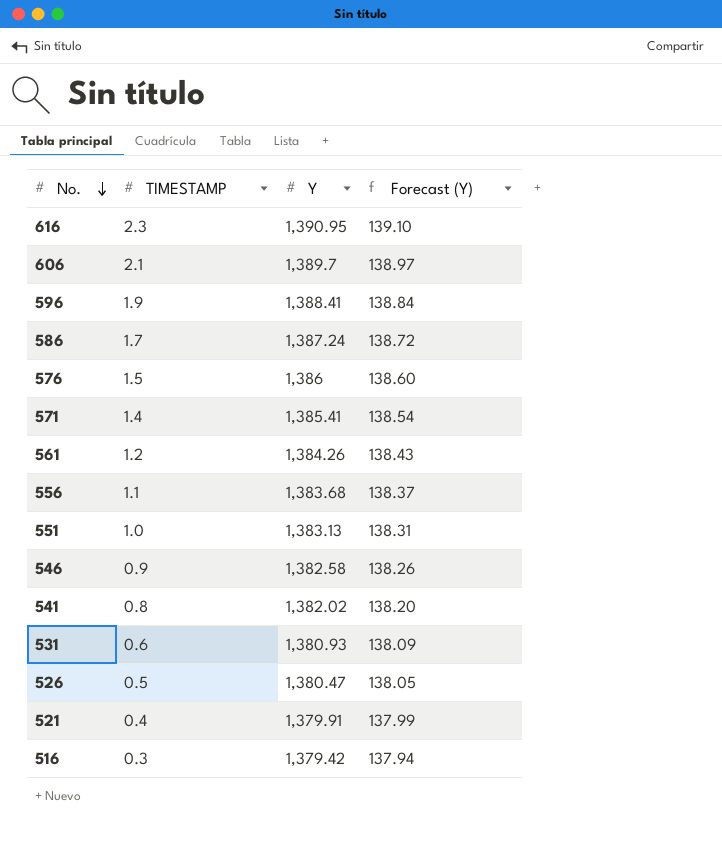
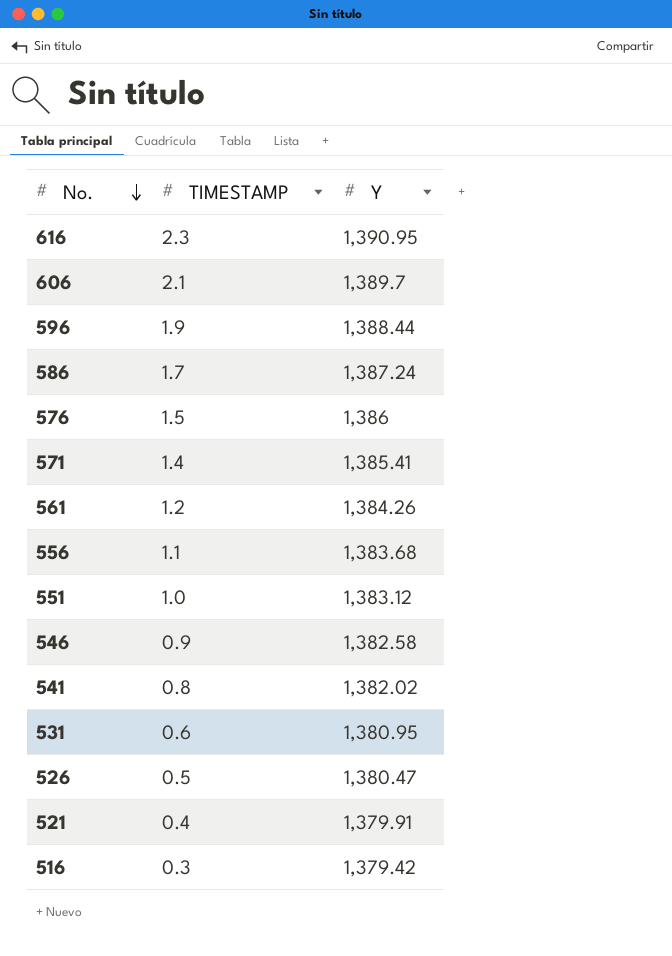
column Forecast (Y) | formula: [Y] * 0.1 -> none
596 | Y: 1,388.41 -> 1,388.44
551 | Y: 1,383.13 -> 1,383.12
531 | Y: 1,380.93 -> 1,380.95

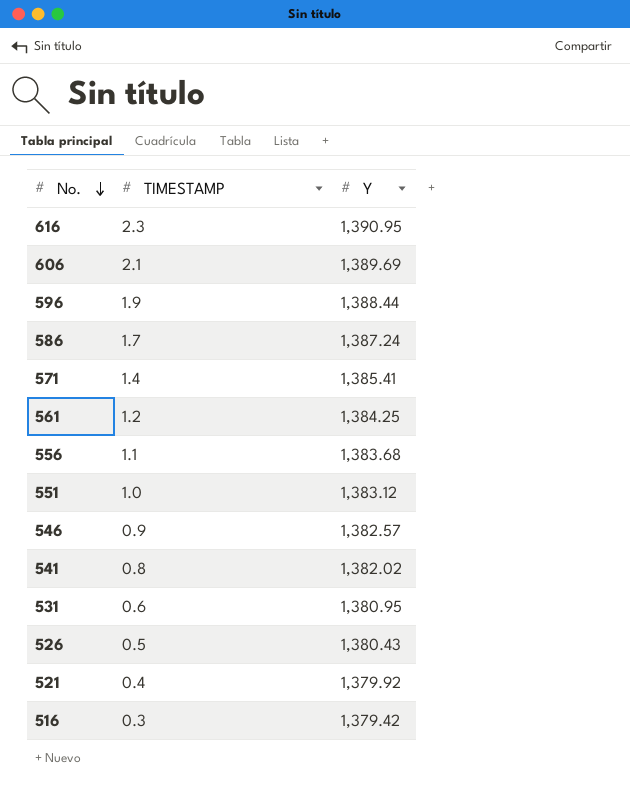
row 576: 1.5 | 1,386 -> none
606 | Y: 1,389.7 -> 1,389.69
561 | Y: 1,384.26 -> 1,384.25
546 | Y: 1,382.58 -> 1,382.57
526 | Y: 1,380.47 -> 1,380.43
521 | Y: 1,379.91 -> 1,379.92

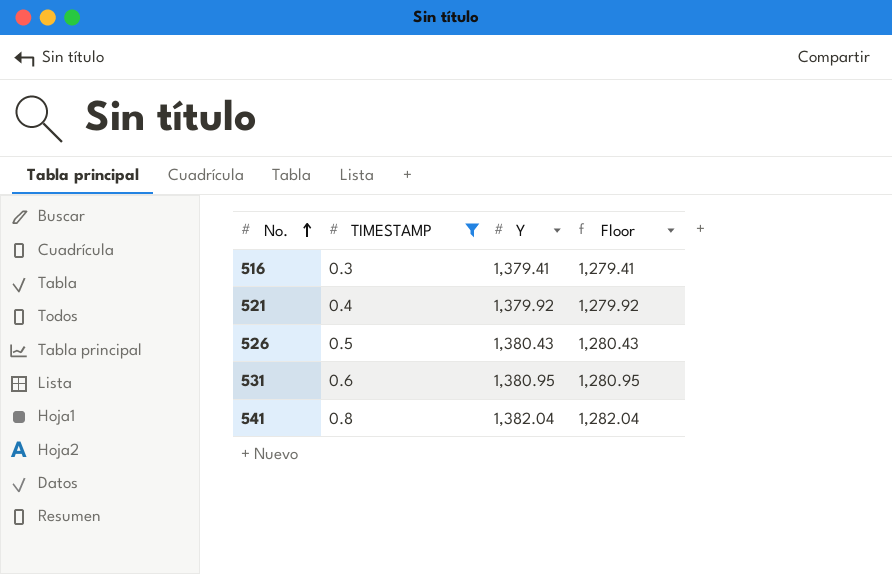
filter: none -> TIMESTAMP <= 0.8
row order: No. descending -> No. ascending
column Floor | formula: none -> [Y] - 100
516 | Y: 1,379.42 -> 1,379.41
541 | Y: 1,382.02 -> 1,382.04

